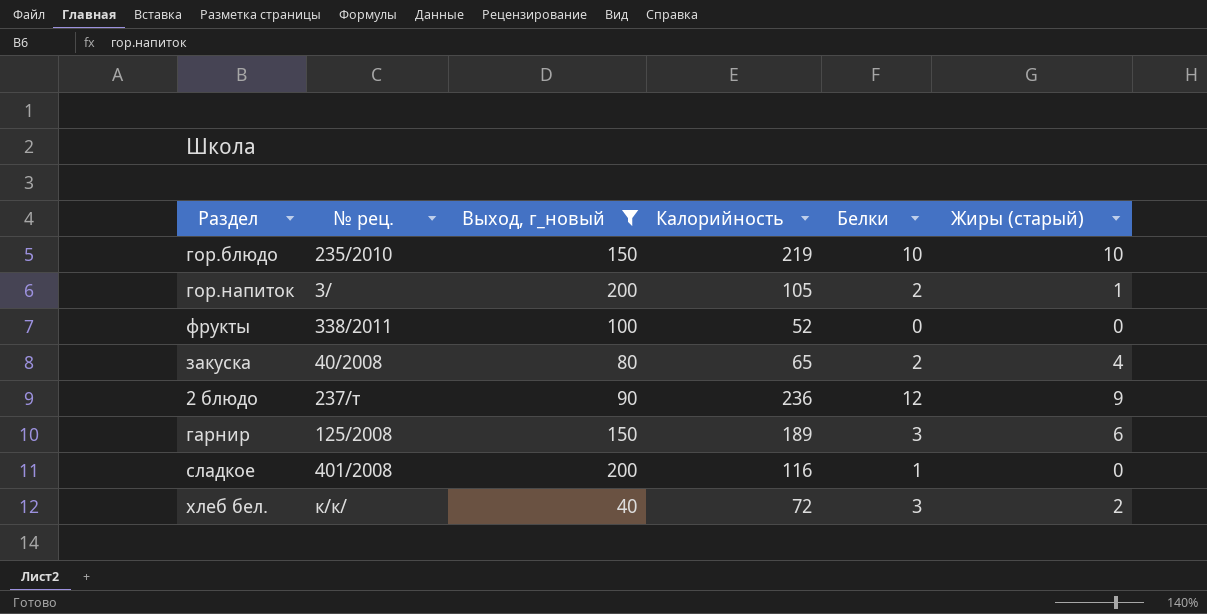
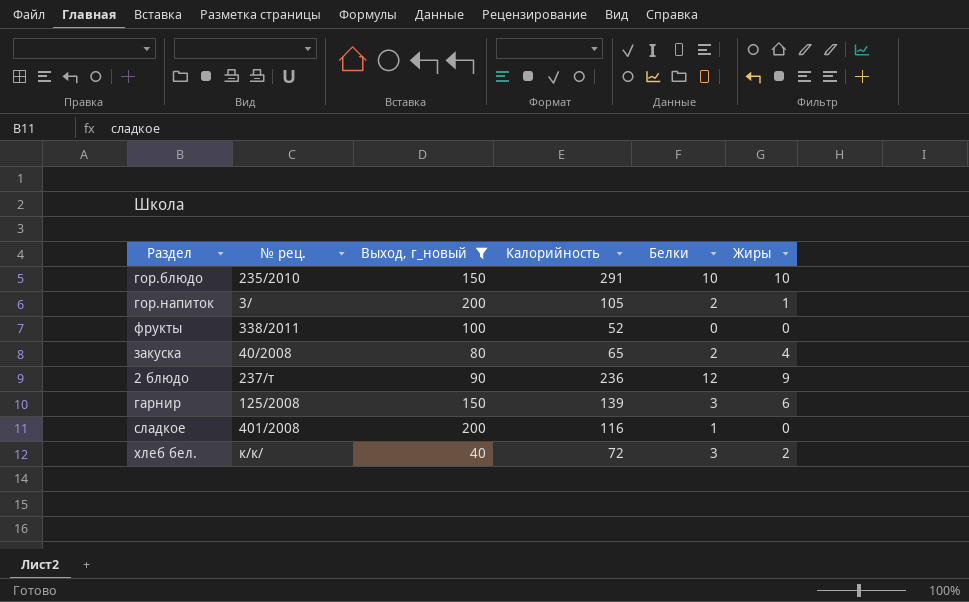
column name: Жиры (старый) -> Жиры
гор.блюдо | Калорийность: 219 -> 291
гарнир | Калорийность: 189 -> 139

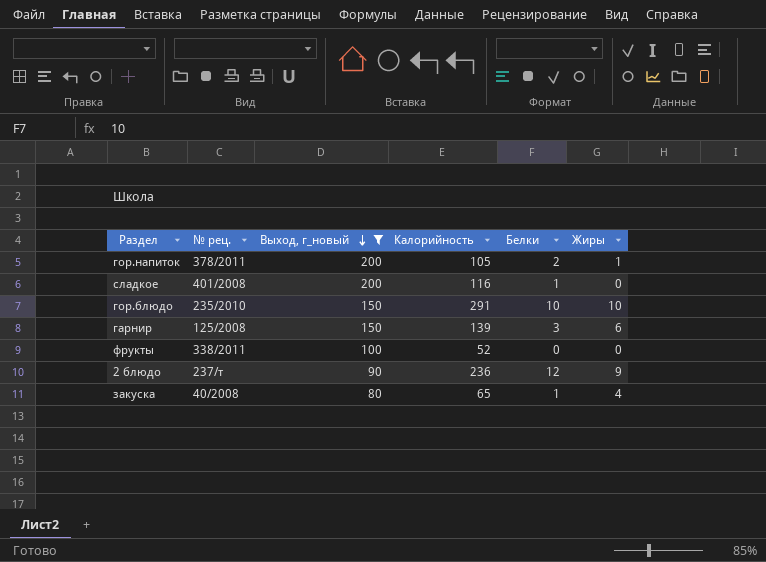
row order: none -> Выход, г_новый descending
row хлеб бел.: к/к/ | 40 | 72 | 3 | 2 -> none
гор.напиток | № рец.: 3/ -> 378/2011
закуска | Белки: 2 -> 1

